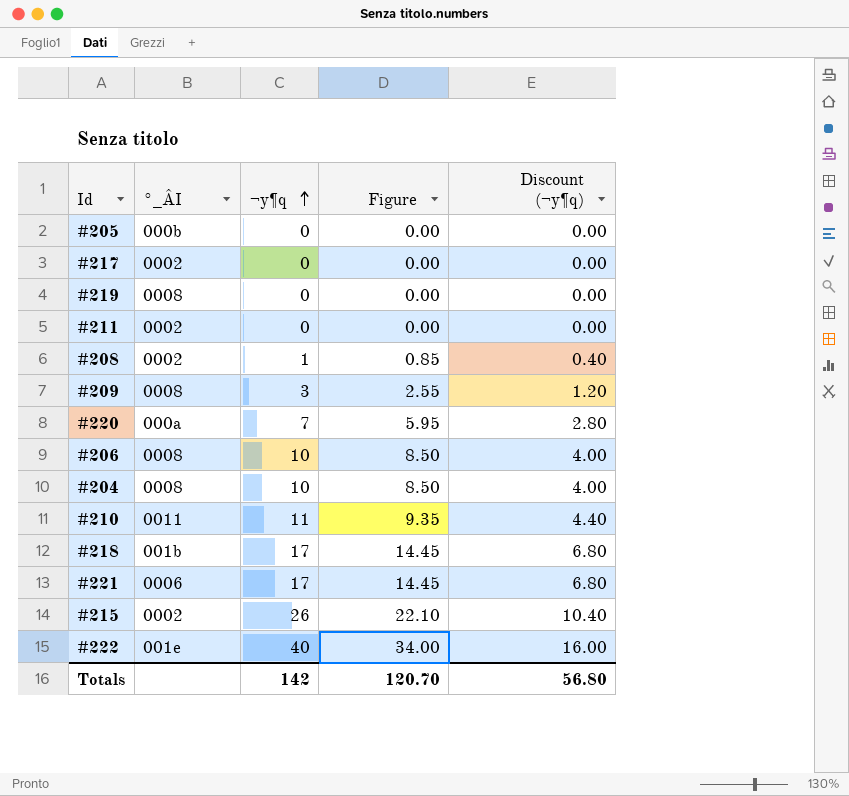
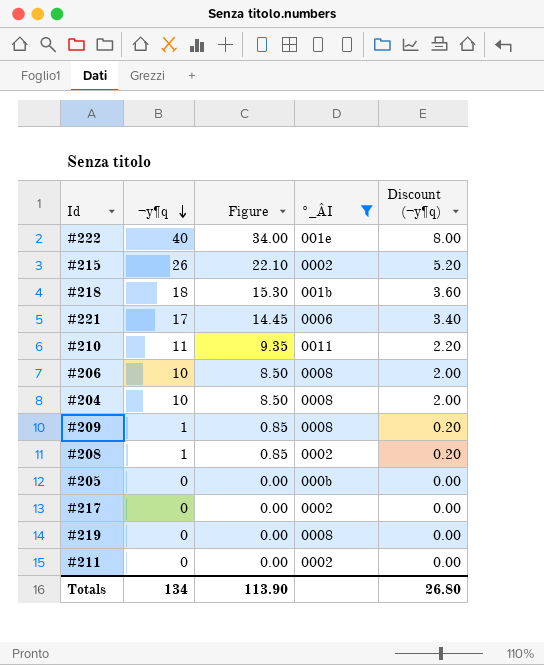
filter: none -> °_ÂI != 000a
row order: ¬y¶q ascending -> ¬y¶q descending
column °_ÂI | position: 2 -> 4
column Discount (¬y¶q) | formula: [¬y¶q] * 0.4 -> [¬y¶q] * 0.2
#218 | ¬y¶q: 17 -> 18
#218 | Figure: 14.45 -> 15.30
#209 | ¬y¶q: 3 -> 1
#209 | Figure: 2.55 -> 0.85
Totals | ¬y¶q: 142 -> 134
Totals | Figure: 120.70 -> 113.90
Totals | Discount (¬y¶q): 56.80 -> 26.80

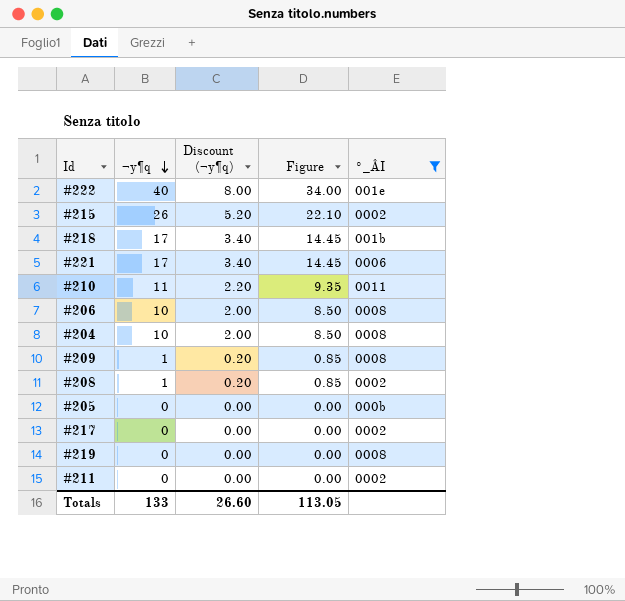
column Discount (¬y¶q) | position: 5 -> 3
#218 | ¬y¶q: 18 -> 17
#218 | Discount (¬y¶q): 3.60 -> 3.40
#218 | Figure: 15.30 -> 14.45
Totals | ¬y¶q: 134 -> 133
Totals | Discount (¬y¶q): 26.80 -> 26.60
Totals | Figure: 113.90 -> 113.05

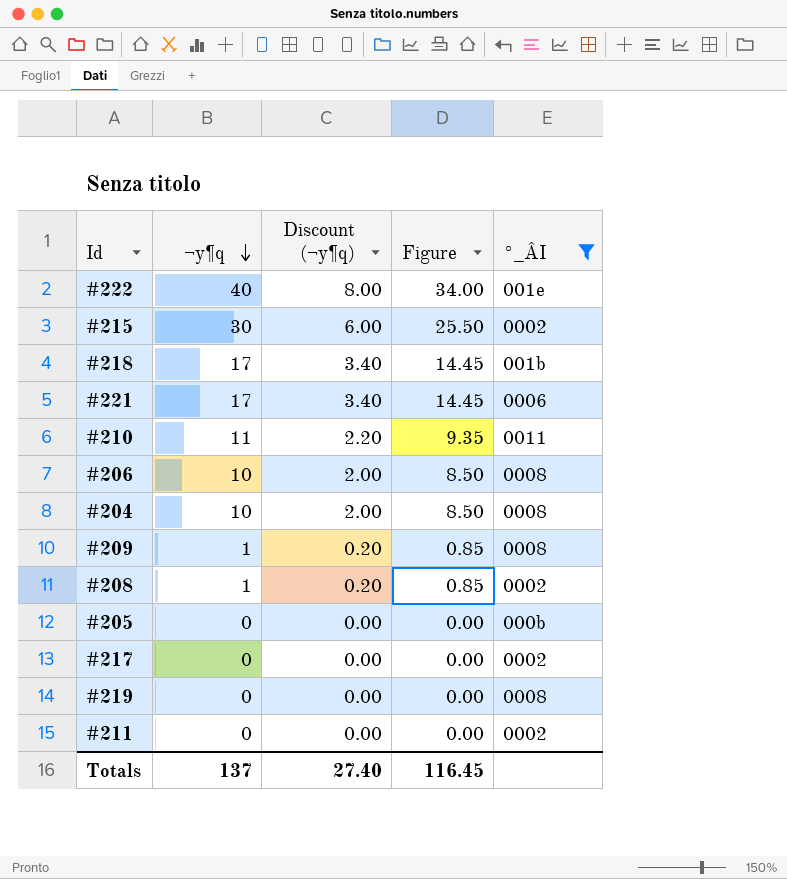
#215 | ¬y¶q: 26 -> 30
#215 | Discount (¬y¶q): 5.20 -> 6.00
#215 | Figure: 22.10 -> 25.50
Totals | ¬y¶q: 133 -> 137
Totals | Discount (¬y¶q): 26.60 -> 27.40
Totals | Figure: 113.05 -> 116.45

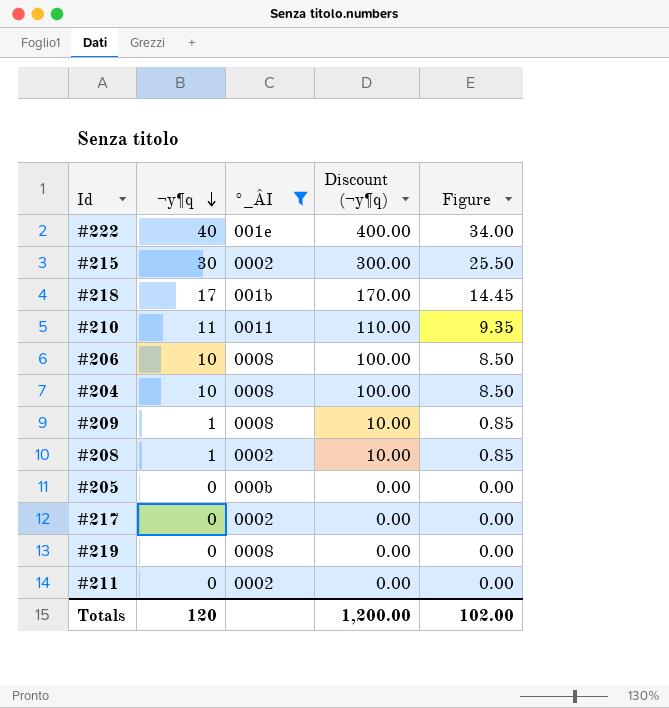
column °_ÂI | position: 5 -> 3
column Discount (¬y¶q) | formula: [¬y¶q] * 0.2 -> [¬y¶q] * 10
row #221: 17 | 3.40 | 14.45 | 0006 -> none
Totals | ¬y¶q: 137 -> 120
Totals | Discount (¬y¶q): 27.40 -> 1,200.00
Totals | Figure: 116.45 -> 102.00

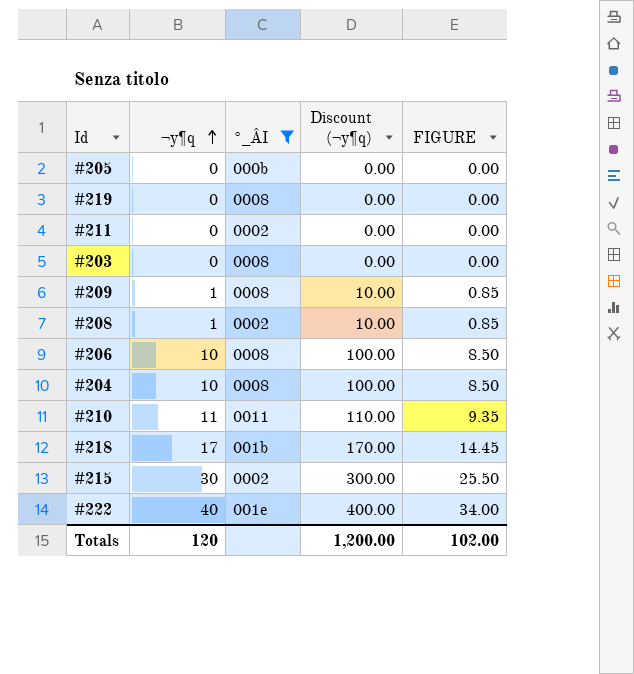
row order: ¬y¶q descending -> ¬y¶q ascending
column name: Figure -> FIGURE
row #217: 0 | 0002 | 0.00 | 0.00 -> none
row #203: none -> 0 | 0008 | 0.00 | 0.00

